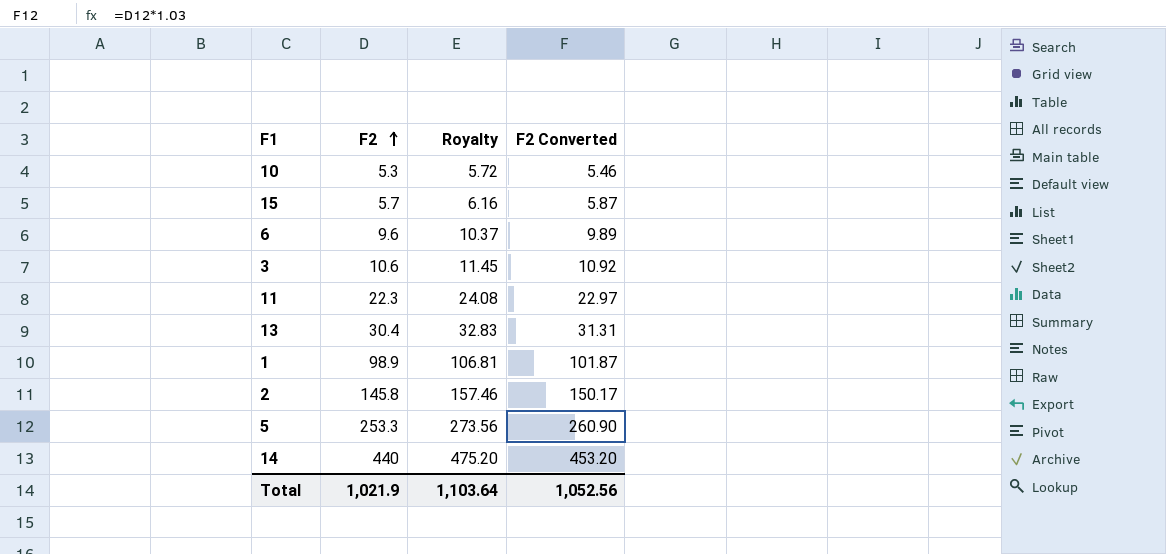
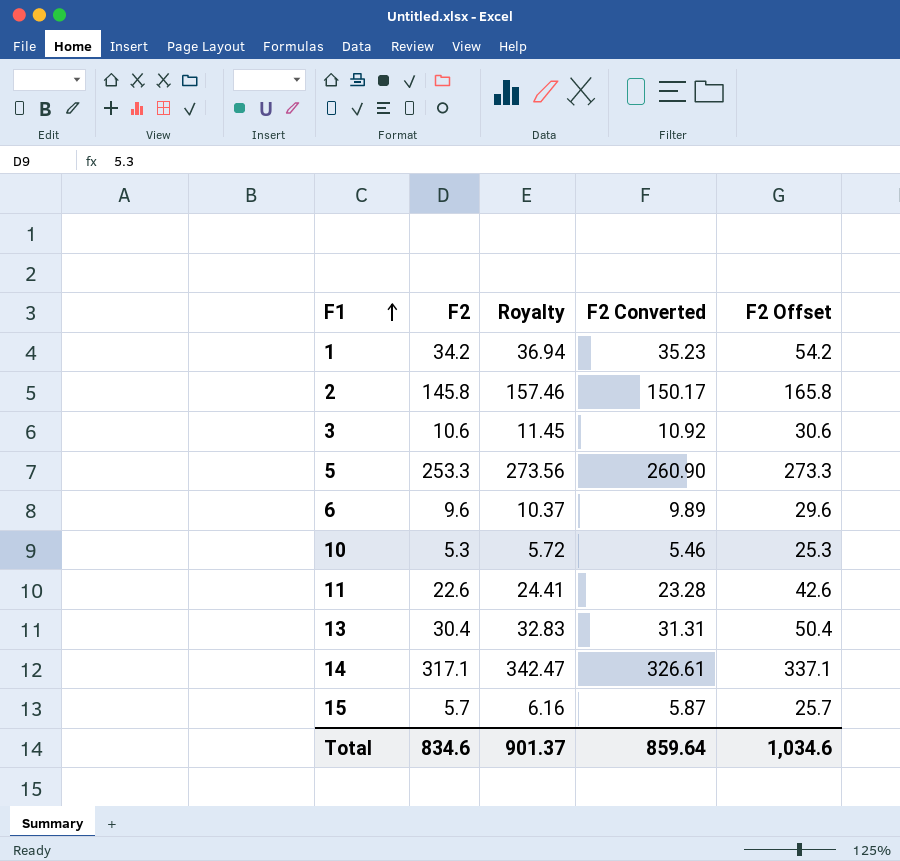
row order: F2 ascending -> F1 ascending
column F2 Offset | formula: none -> [F2] + 20
1 | F2: 98.9 -> 34.2
1 | Royalty: 106.81 -> 36.94
1 | F2 Converted: 101.87 -> 35.23
11 | F2: 22.3 -> 22.6
11 | Royalty: 24.08 -> 24.41
11 | F2 Converted: 22.97 -> 23.28
14 | F2: 440 -> 317.1
14 | Royalty: 475.20 -> 342.47
14 | F2 Converted: 453.20 -> 326.61
Total | F2: 1,021.9 -> 834.6
Total | Royalty: 1,103.64 -> 901.37
Total | F2 Converted: 1,052.56 -> 859.64

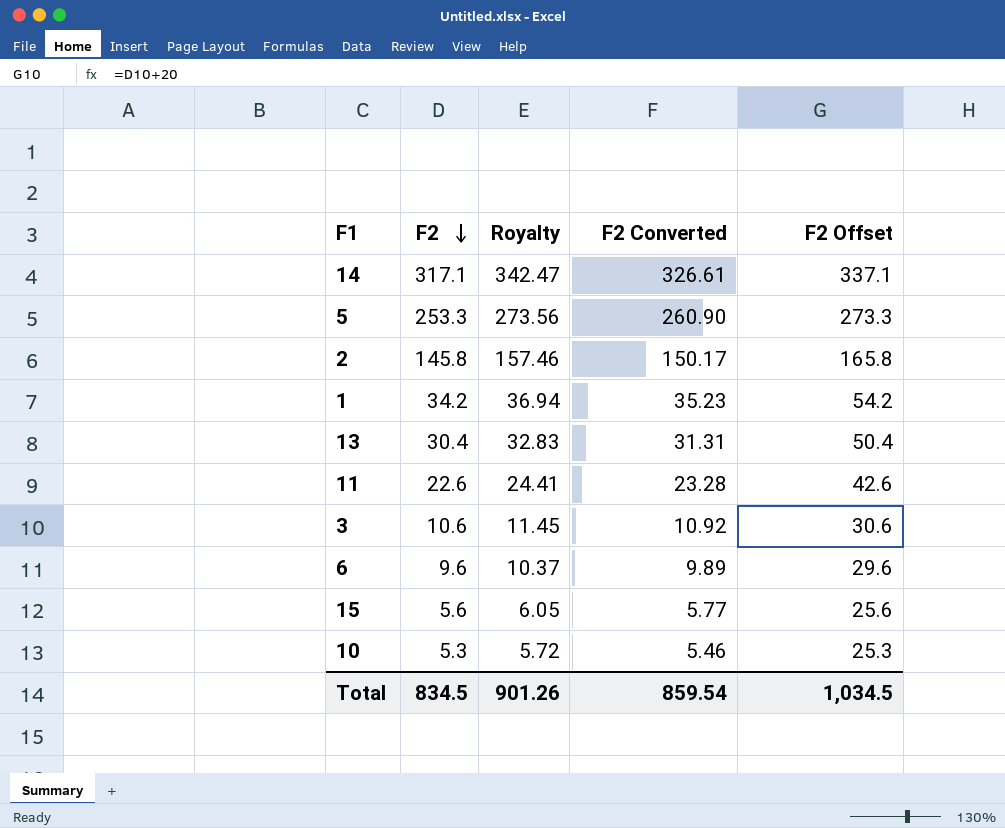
row order: F1 ascending -> F2 descending
15 | F2: 5.7 -> 5.6
15 | Royalty: 6.16 -> 6.05
15 | F2 Converted: 5.87 -> 5.77
15 | F2 Offset: 25.7 -> 25.6
Total | F2: 834.6 -> 834.5
Total | Royalty: 901.37 -> 901.26
Total | F2 Converted: 859.64 -> 859.54
Total | F2 Offset: 1,034.6 -> 1,034.5

